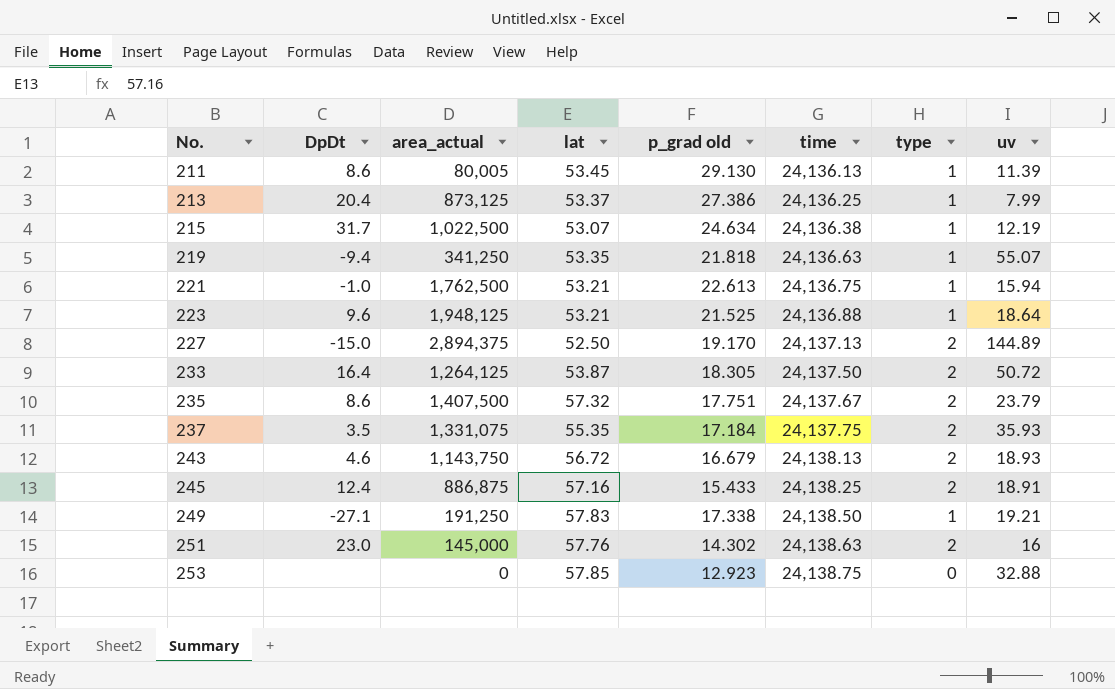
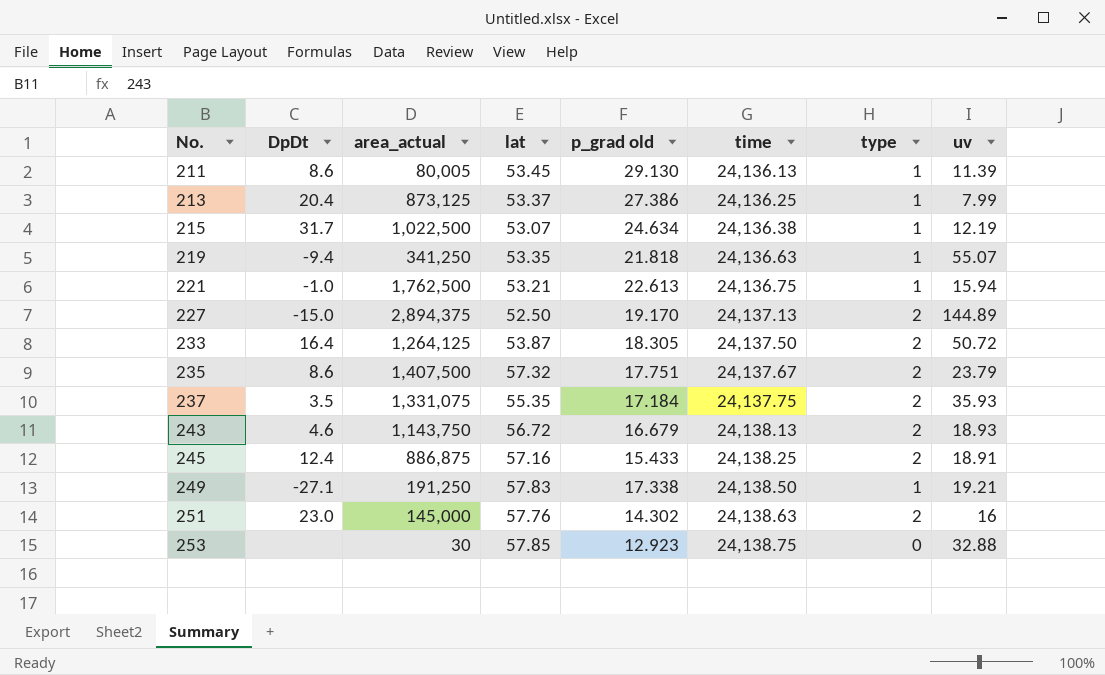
row 223: 9.6 | 1,948,125 | 53.21 | 21.525 | 24,136.88 | 1 | 18.64 -> none
253 | area_actual: 0 -> 30

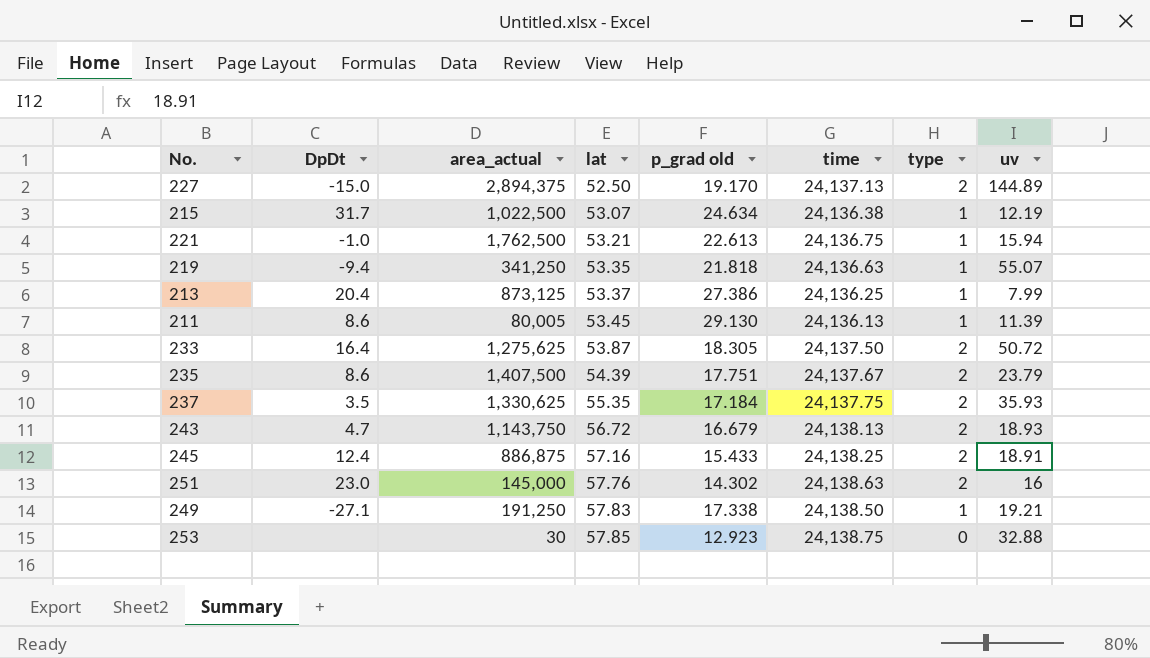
row order: No. ascending -> lat ascending
233 | area_actual: 1,264,125 -> 1,275,625
235 | lat: 57.32 -> 54.39
237 | area_actual: 1,331,075 -> 1,330,625
243 | DpDt: 4.6 -> 4.7

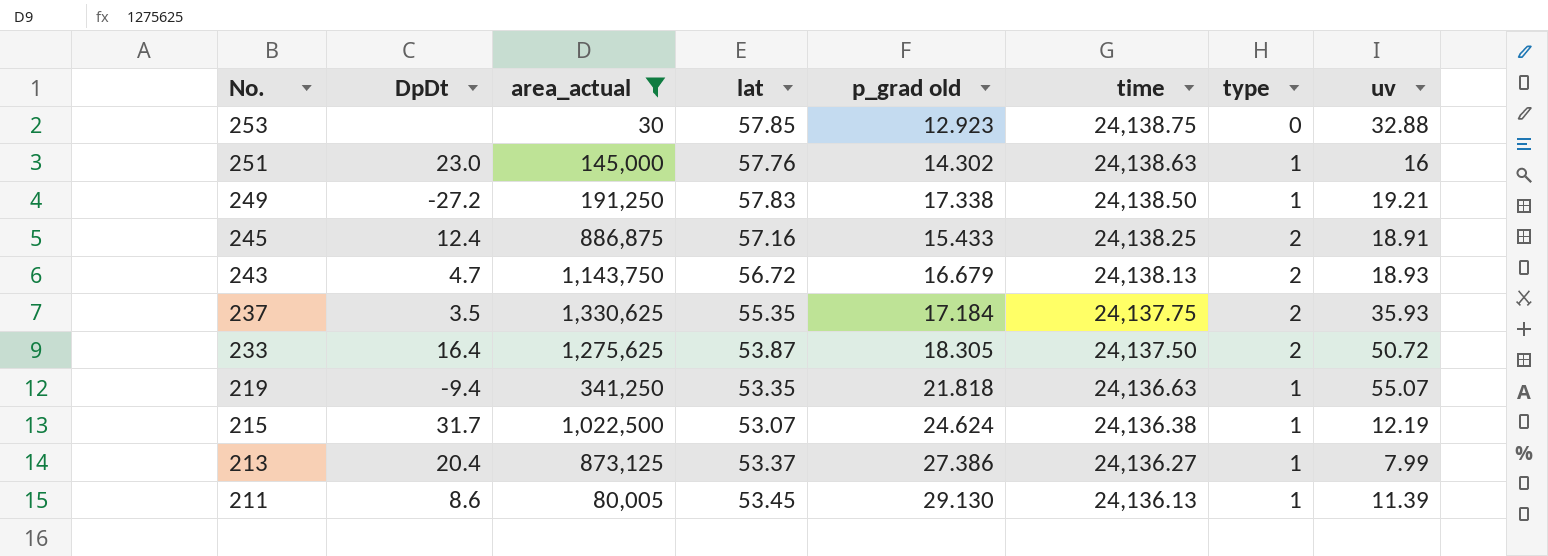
filter: none -> area_actual <= 1,330,625
row order: lat ascending -> No. descending
251 | type: 2 -> 1
249 | DpDt: -27.1 -> -27.2
215 | p_grad old: 24.634 -> 24.624
213 | time: 24,136.25 -> 24,136.27

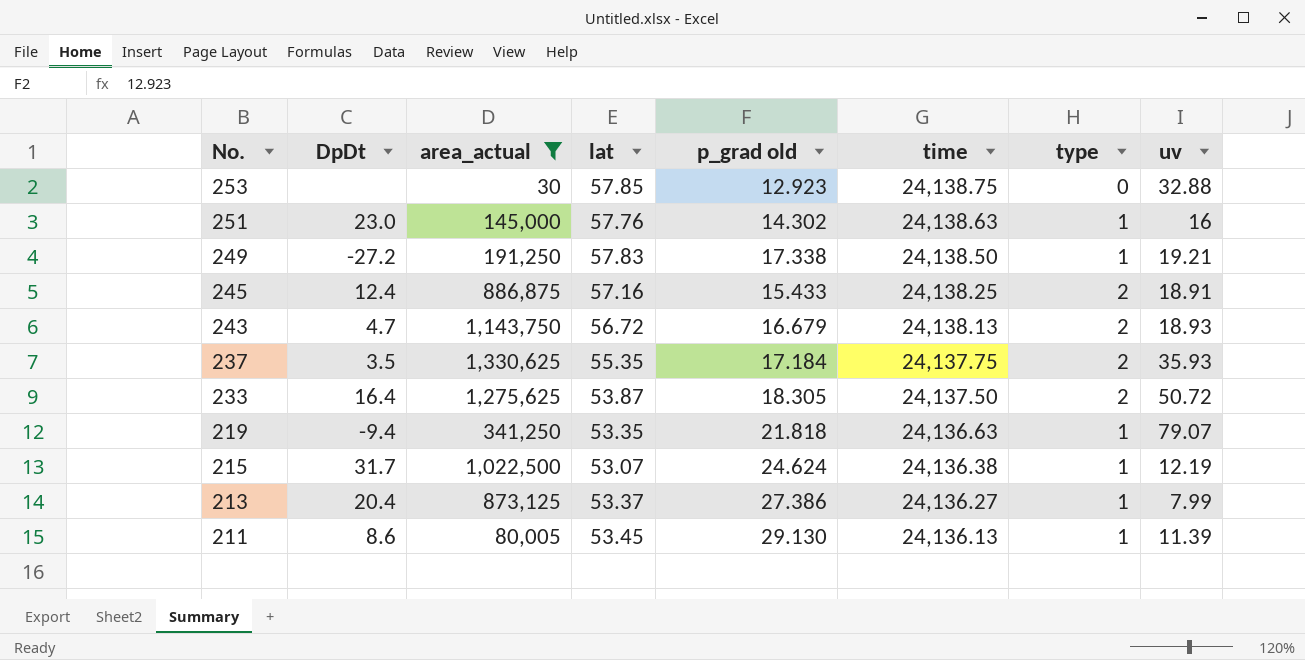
219 | uv: 55.07 -> 79.07

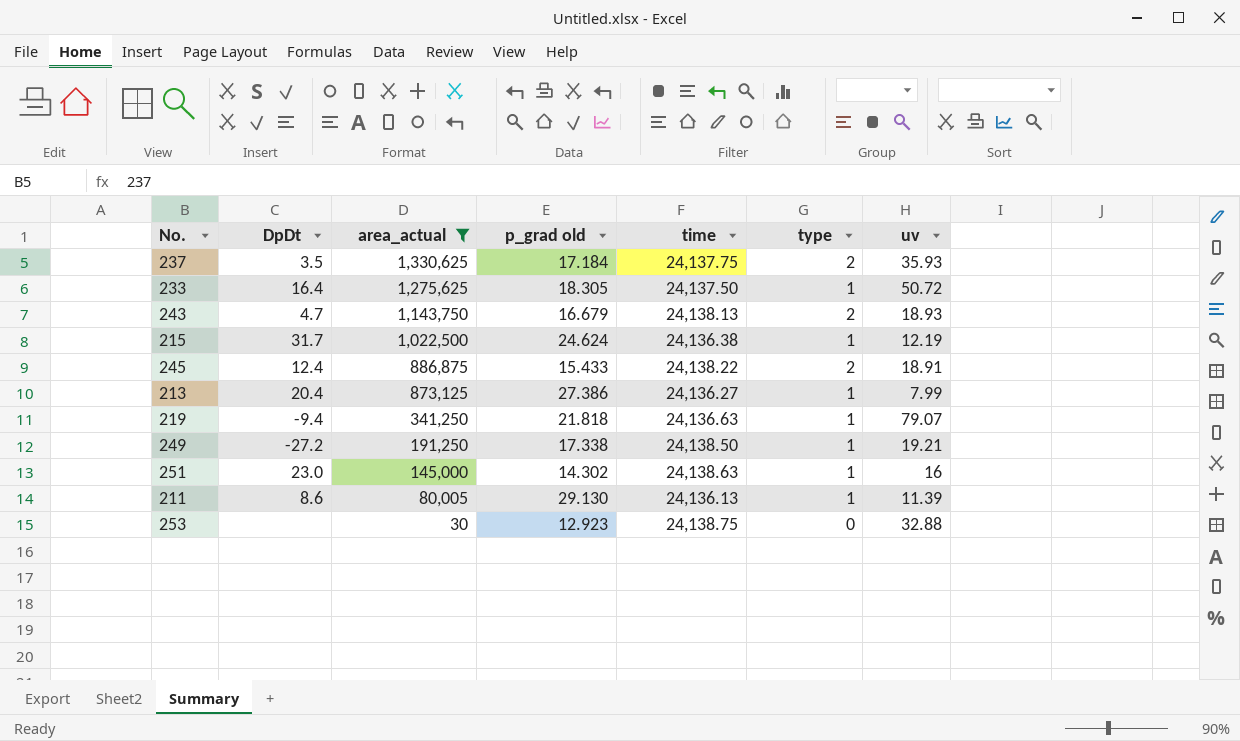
row order: No. descending -> area_actual descending
column lat | position: 4 -> none
233 | type: 2 -> 1
245 | time: 24,138.25 -> 24,138.22

